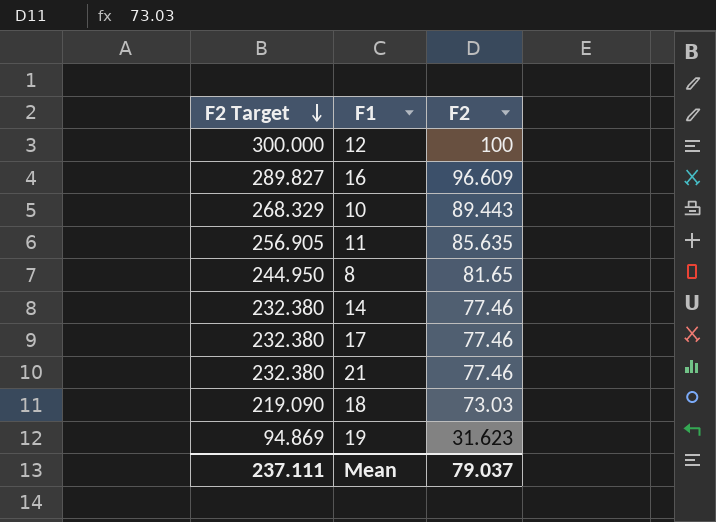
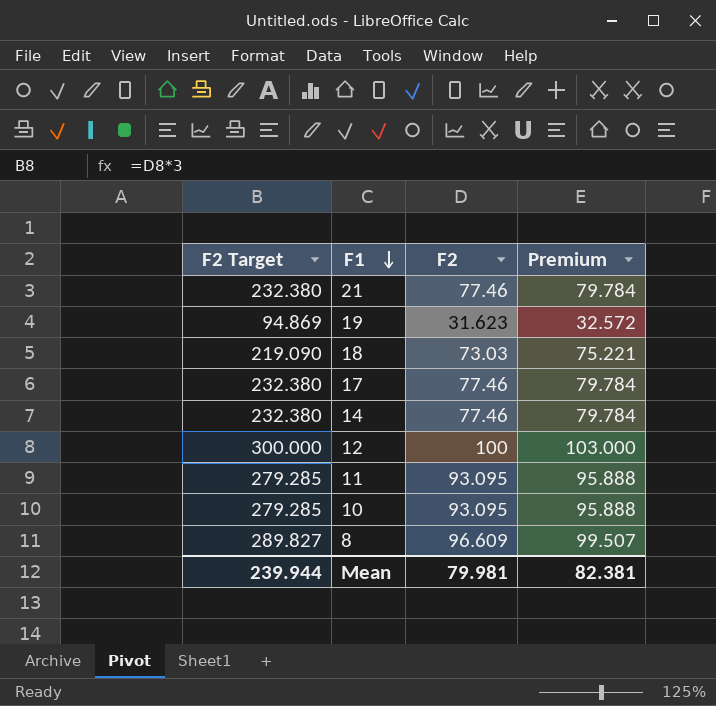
row order: F2 Target descending -> F1 descending
column Premium | formula: none -> [F2] * 1.03
row 16: 289.827 | 96.609 -> none
11 | F2 Target: 256.905 -> 279.285
11 | F2: 85.635 -> 93.095
10 | F2 Target: 268.329 -> 279.285
10 | F2: 89.443 -> 93.095
8 | F2 Target: 244.950 -> 289.827
8 | F2: 81.65 -> 96.609
Mean | F2 Target: 237.111 -> 239.944
Mean | F2: 79.037 -> 79.981

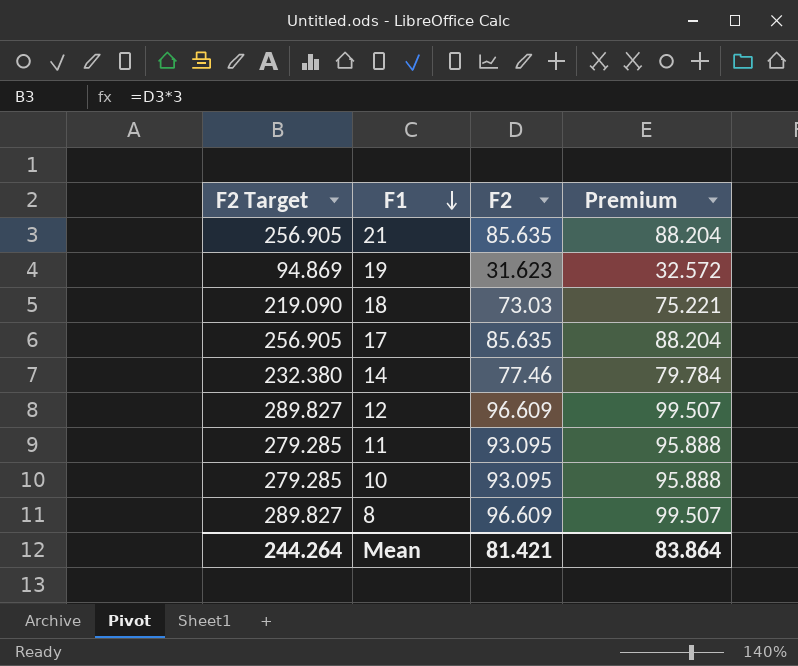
21 | F2 Target: 232.380 -> 256.905
21 | F2: 77.46 -> 85.635
21 | Premium: 79.784 -> 88.204
17 | F2 Target: 232.380 -> 256.905
17 | F2: 77.46 -> 85.635
17 | Premium: 79.784 -> 88.204
12 | F2 Target: 300.000 -> 289.827
12 | F2: 100 -> 96.609
12 | Premium: 103.000 -> 99.507
Mean | F2 Target: 239.944 -> 244.264
Mean | F2: 79.981 -> 81.421
Mean | Premium: 82.381 -> 83.864

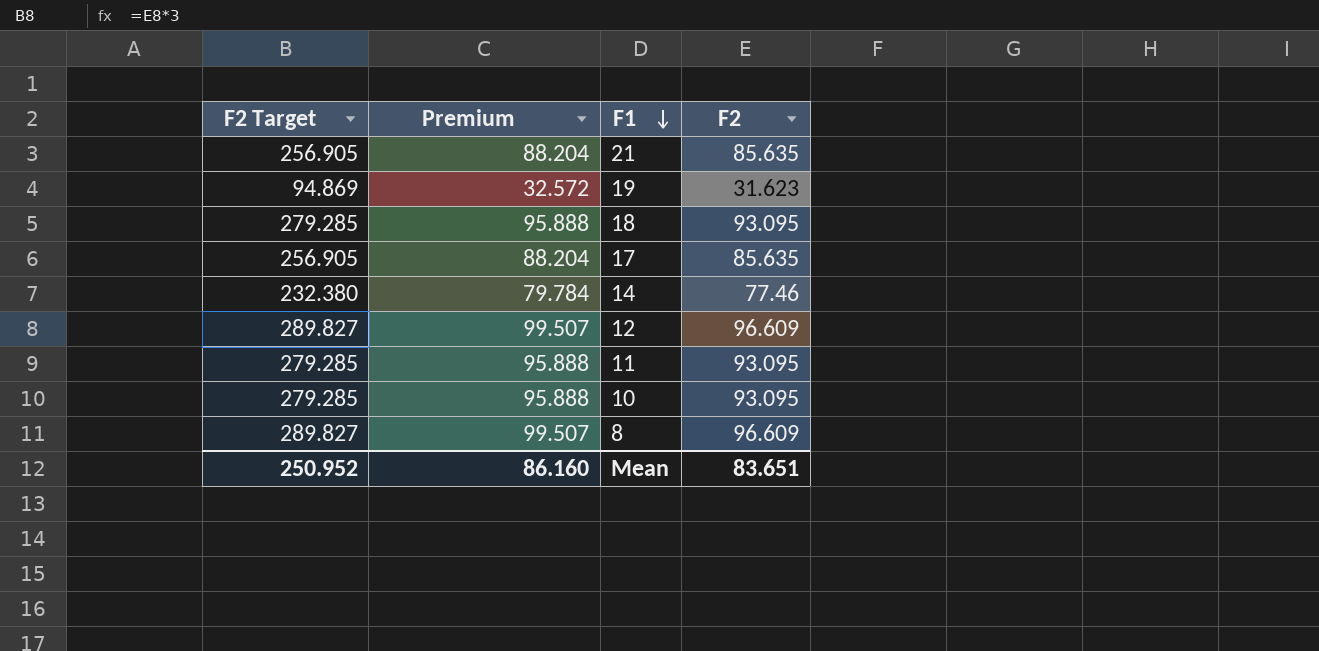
column Premium | position: 4 -> 2
18 | F2 Target: 219.090 -> 279.285
18 | Premium: 75.221 -> 95.888
18 | F2: 73.03 -> 93.095
Mean | F2 Target: 244.264 -> 250.952
Mean | Premium: 83.864 -> 86.160
Mean | F2: 81.421 -> 83.651

